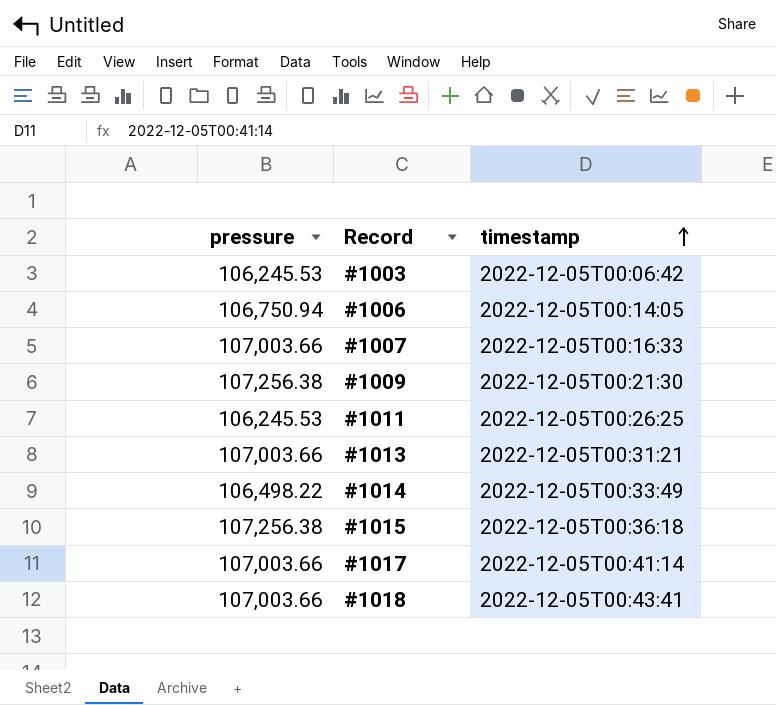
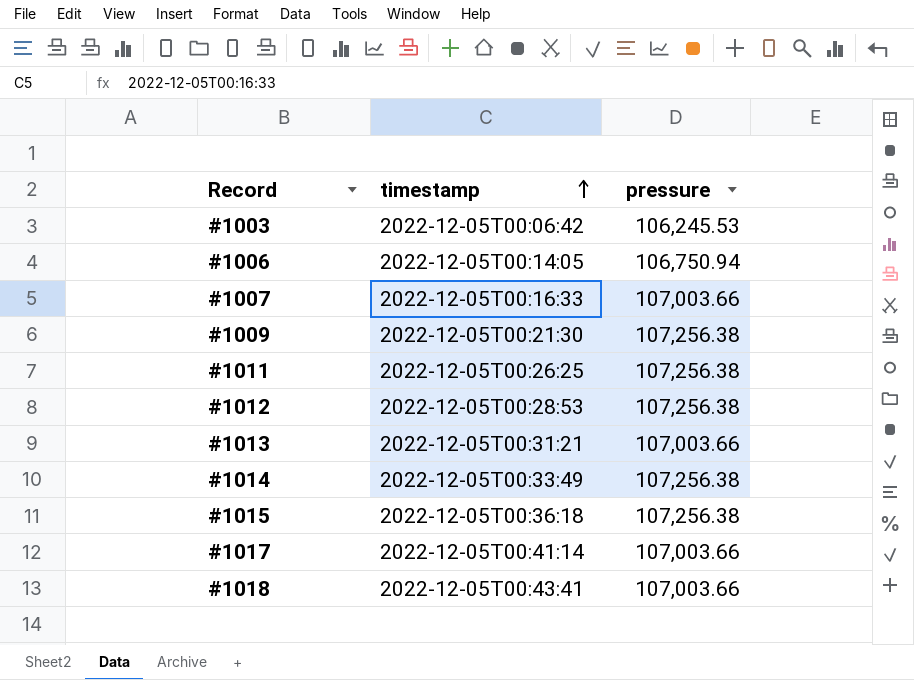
column pressure | position: 1 -> 3
#1011 | pressure: 106,245.53 -> 107,256.38
row #1012: none -> 2022-12-05T00:28:53 | 107,256.38
#1014 | pressure: 106,498.22 -> 107,256.38

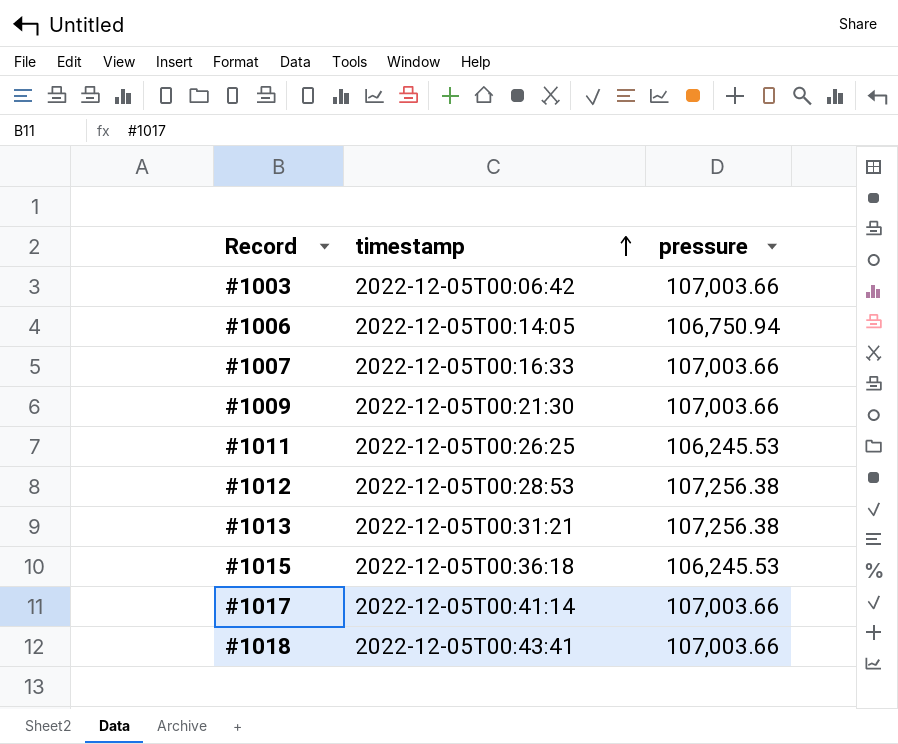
row #1014: 2022-12-05T00:33:49 | 107,256.38 -> none
#1003 | pressure: 106,245.53 -> 107,003.66
#1009 | pressure: 107,256.38 -> 107,003.66
#1011 | pressure: 107,256.38 -> 106,245.53
#1013 | pressure: 107,003.66 -> 107,256.38
#1015 | pressure: 107,256.38 -> 106,245.53

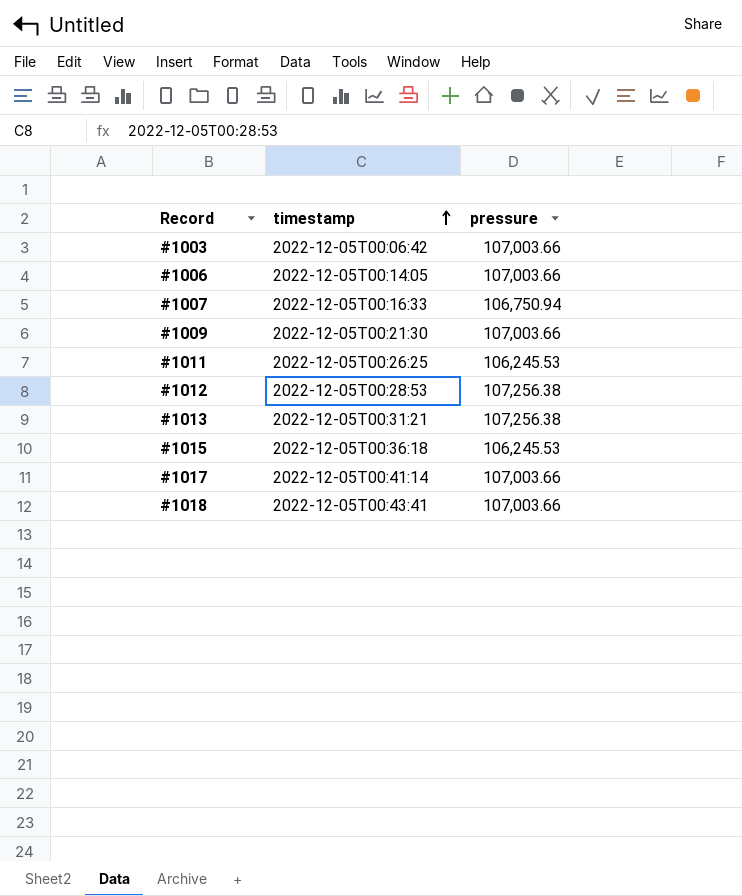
#1006 | pressure: 106,750.94 -> 107,003.66
#1007 | pressure: 107,003.66 -> 106,750.94

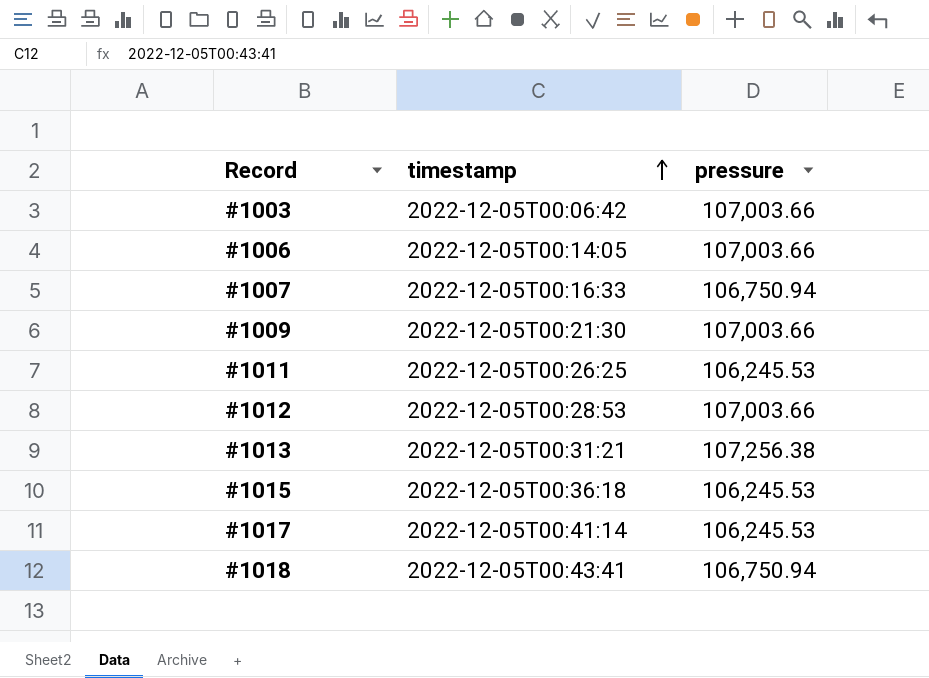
#1012 | pressure: 107,256.38 -> 107,003.66
#1017 | pressure: 107,003.66 -> 106,245.53
#1018 | pressure: 107,003.66 -> 106,750.94

